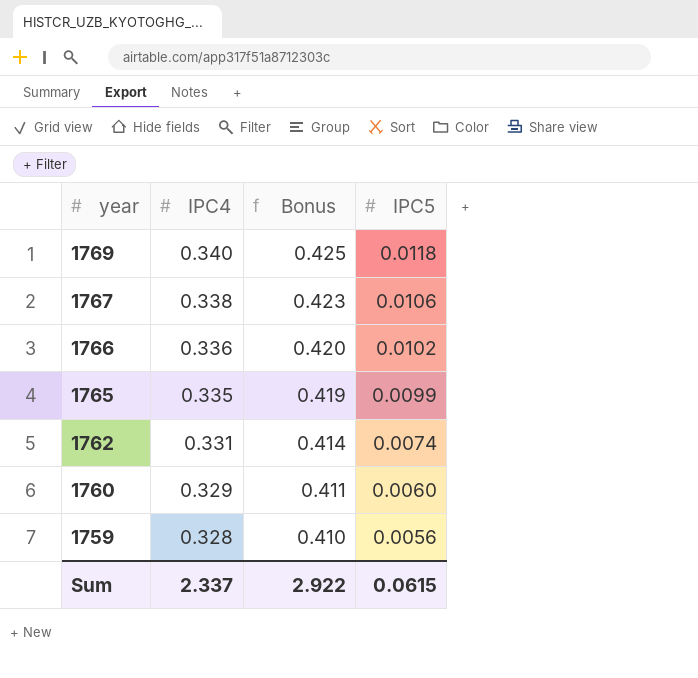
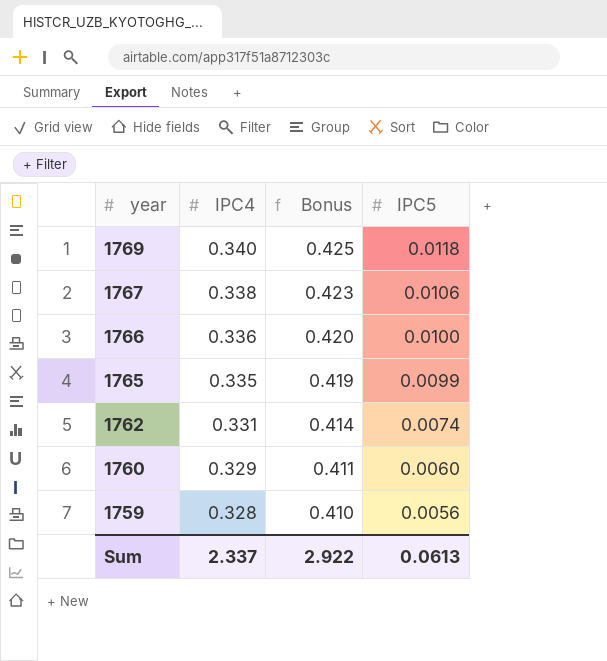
1766 | IPC5: 0.0102 -> 0.0100
Sum | IPC5: 0.0615 -> 0.0613

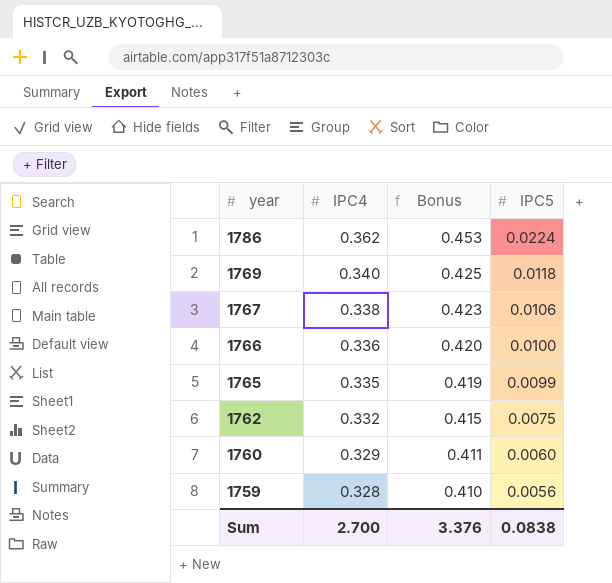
row 1786: none -> 0.362 | 0.453 | 0.0224
1762 | IPC4: 0.331 -> 0.332
1762 | Bonus: 0.414 -> 0.415
1762 | IPC5: 0.0074 -> 0.0075
Sum | IPC4: 2.337 -> 2.700
Sum | Bonus: 2.922 -> 3.376
Sum | IPC5: 0.0613 -> 0.0838

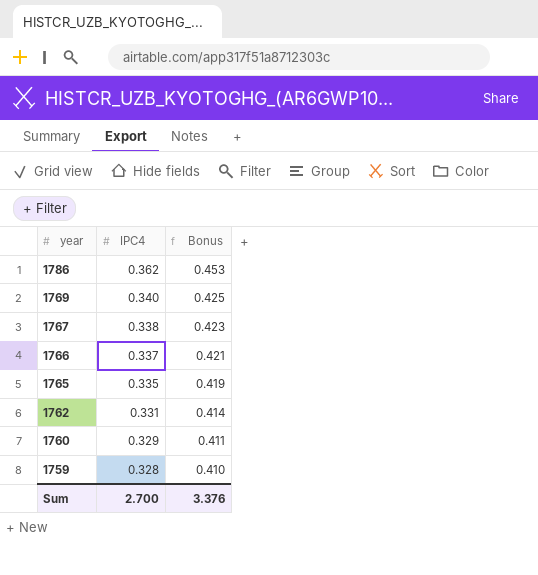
column IPC5 | position: 4 -> none
1766 | IPC4: 0.336 -> 0.337
1766 | Bonus: 0.420 -> 0.421
1762 | IPC4: 0.332 -> 0.331
1762 | Bonus: 0.415 -> 0.414

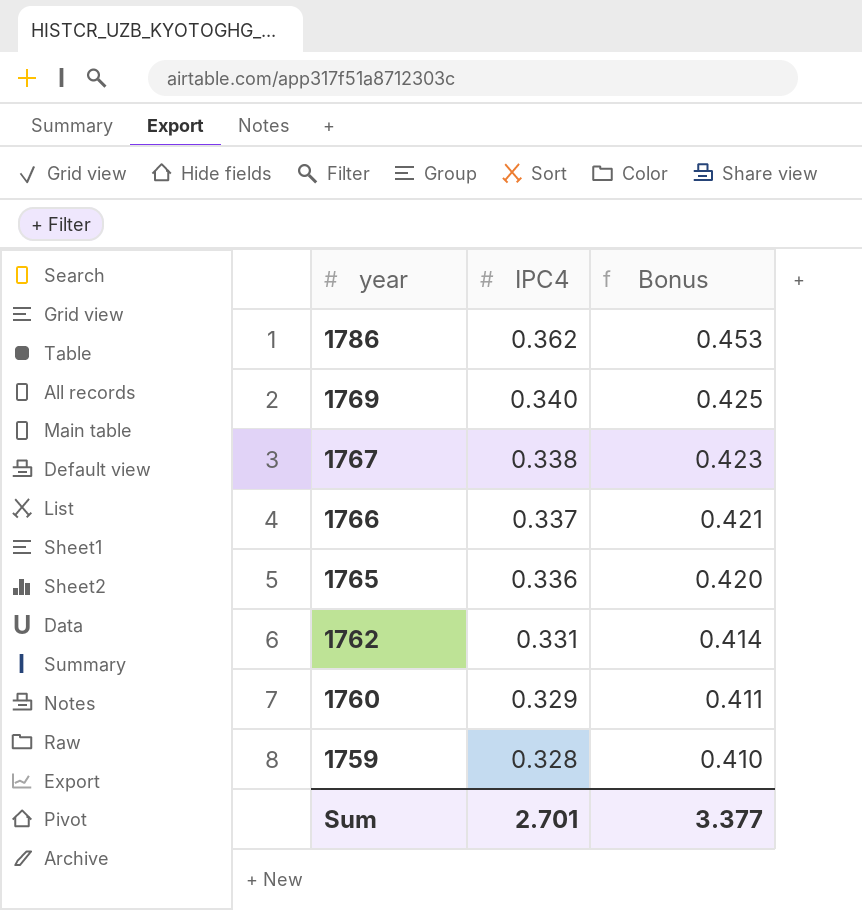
1765 | IPC4: 0.335 -> 0.336
1765 | Bonus: 0.419 -> 0.420
Sum | IPC4: 2.700 -> 2.701
Sum | Bonus: 3.376 -> 3.377

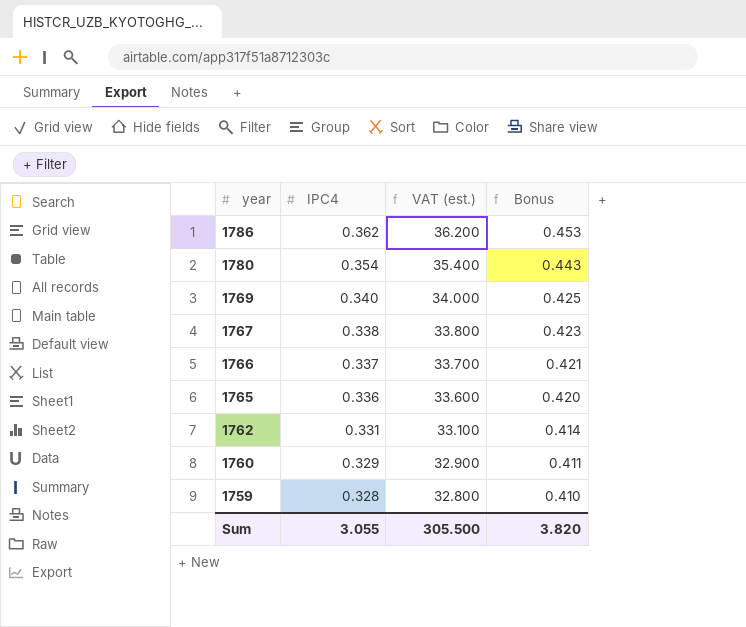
column VAT (est.) | formula: none -> [IPC4] * 100
row 1780: none -> 0.354 | 35.400 | 0.443
Sum | IPC4: 2.701 -> 3.055
Sum | Bonus: 3.377 -> 3.820

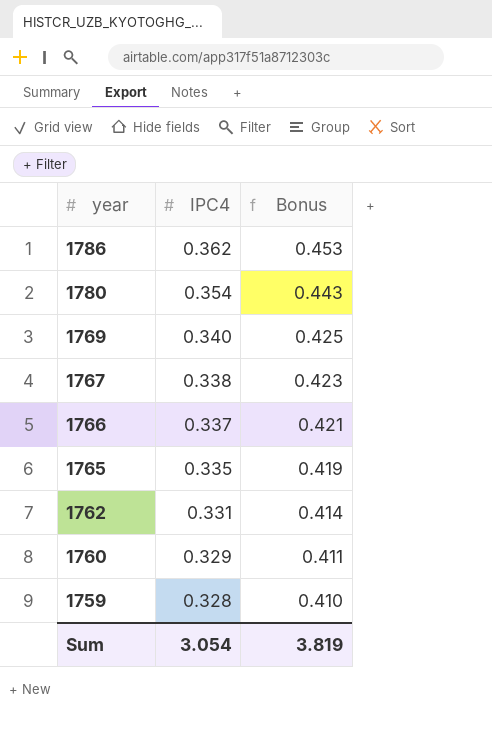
column VAT (est.) | formula: [IPC4] * 100 -> none
1765 | IPC4: 0.336 -> 0.335
1765 | Bonus: 0.420 -> 0.419
Sum | IPC4: 3.055 -> 3.054
Sum | Bonus: 3.820 -> 3.819

